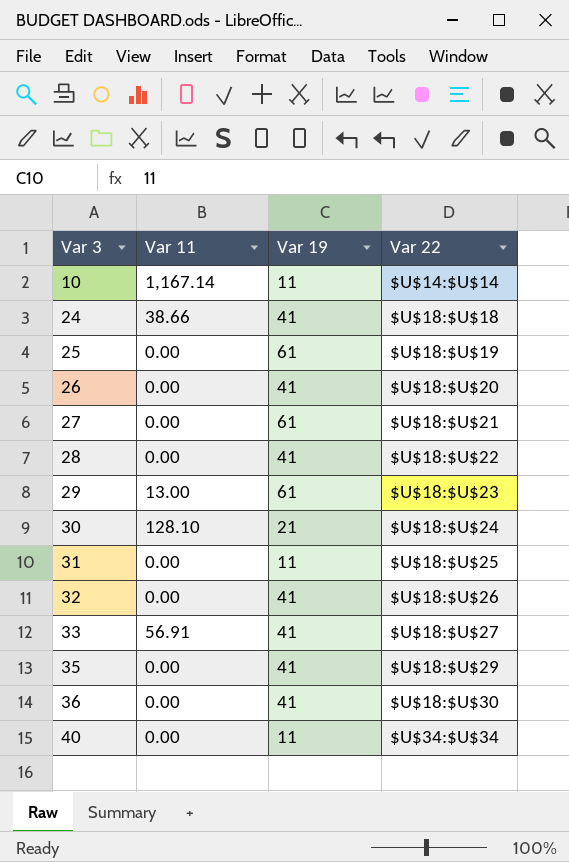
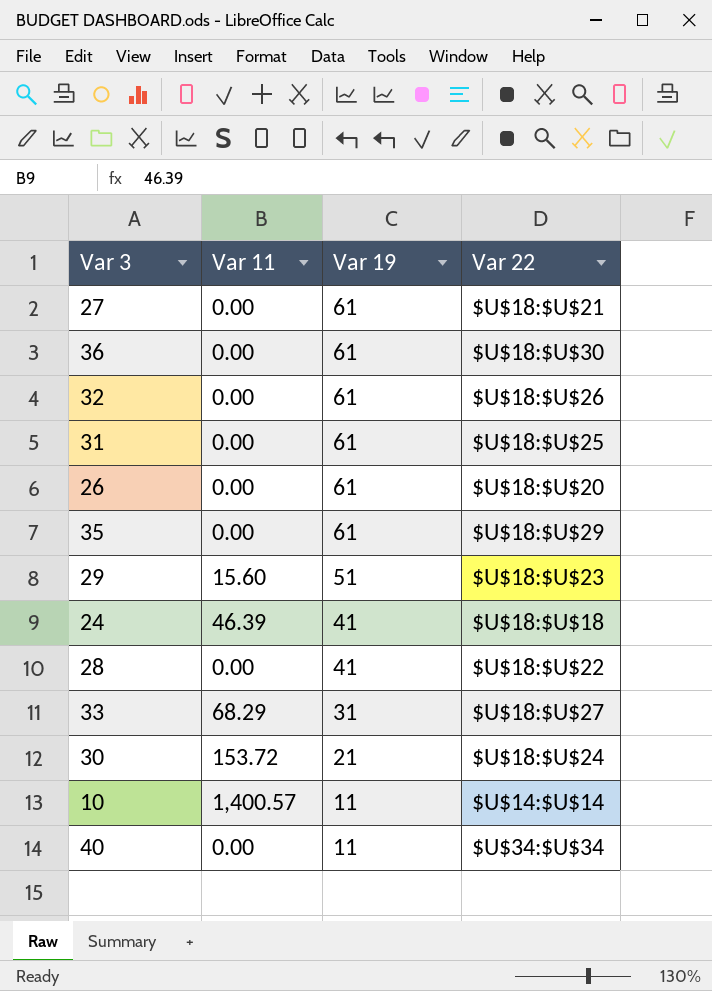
row order: Var 3 ascending -> Var 19 descending
row 25: 0.00 | 61 | $U$18:$U$19 -> none
36 | Var 19: 41 -> 61
32 | Var 19: 41 -> 61
31 | Var 19: 11 -> 61
26 | Var 19: 41 -> 61
35 | Var 19: 41 -> 61
29 | Var 11: 13.00 -> 15.60
29 | Var 19: 61 -> 51
24 | Var 11: 38.66 -> 46.39
33 | Var 11: 56.91 -> 68.29
33 | Var 19: 41 -> 31
30 | Var 11: 128.10 -> 153.72
10 | Var 11: 1,167.14 -> 1,400.57

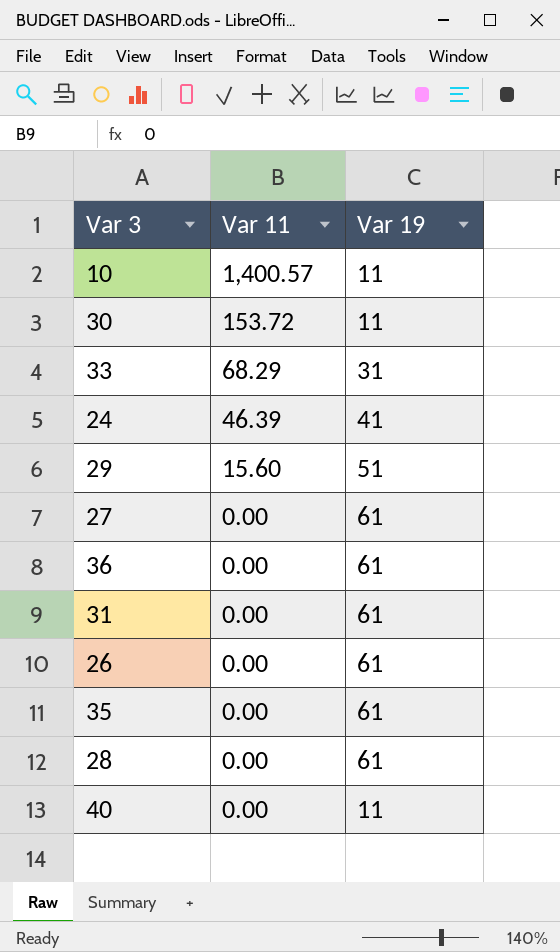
row order: Var 19 descending -> Var 11 descending
column Var 22 | position: 4 -> none
row 32: 0.00 | 61 | $U$18:$U$26 -> none
30 | Var 19: 21 -> 11
28 | Var 19: 41 -> 61

